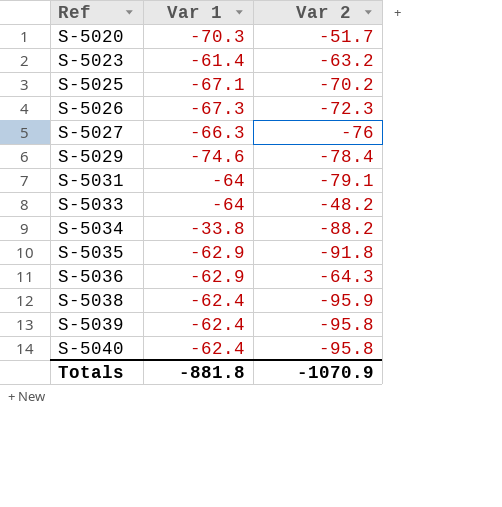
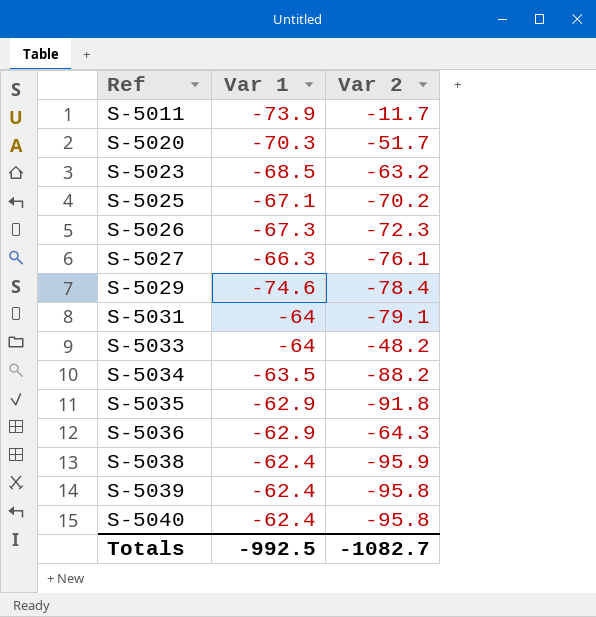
row S-5011: none -> -73.9 | -11.7
S-5023 | Var 1: -61.4 -> -68.5
S-5027 | Var 2: -76 -> -76.1
S-5034 | Var 1: -33.8 -> -63.5
Totals | Var 1: -881.8 -> -992.5
Totals | Var 2: -1070.9 -> -1082.7

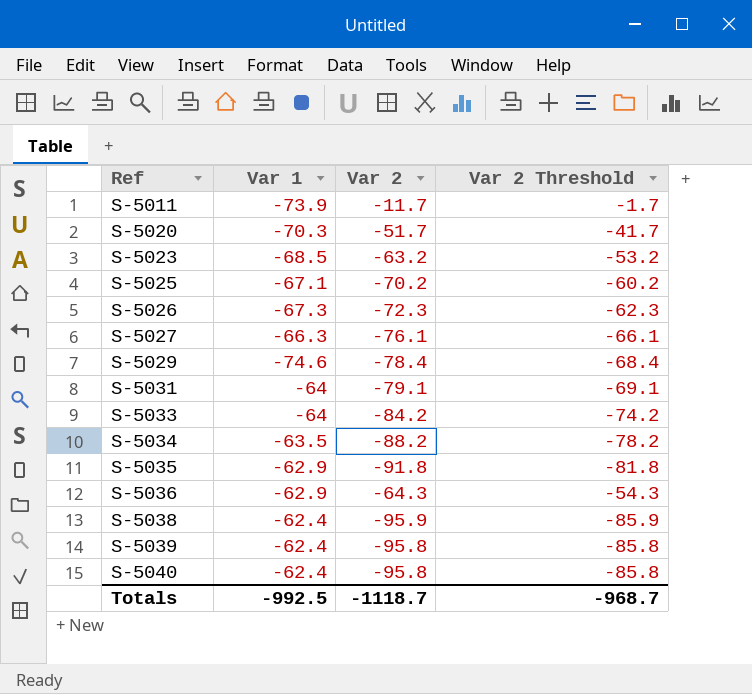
column Var 2 Threshold | formula: none -> [Var 2] + 10
S-5033 | Var 2: -48.2 -> -84.2
Totals | Var 2: -1082.7 -> -1118.7

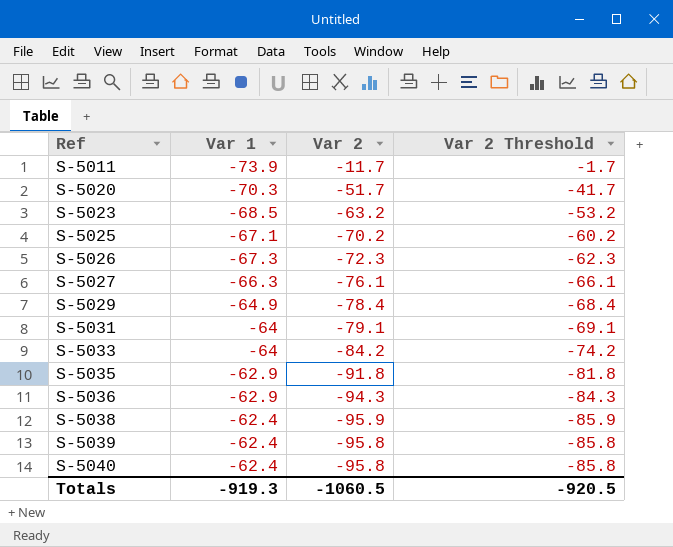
row S-5034: -63.5 | -88.2 | -78.2 -> none
S-5029 | Var 1: -74.6 -> -64.9
S-5036 | Var 2: -64.3 -> -94.3
S-5036 | Var 2 Threshold: -54.3 -> -84.3
Totals | Var 1: -992.5 -> -919.3
Totals | Var 2: -1118.7 -> -1060.5
Totals | Var 2 Threshold: -968.7 -> -920.5

